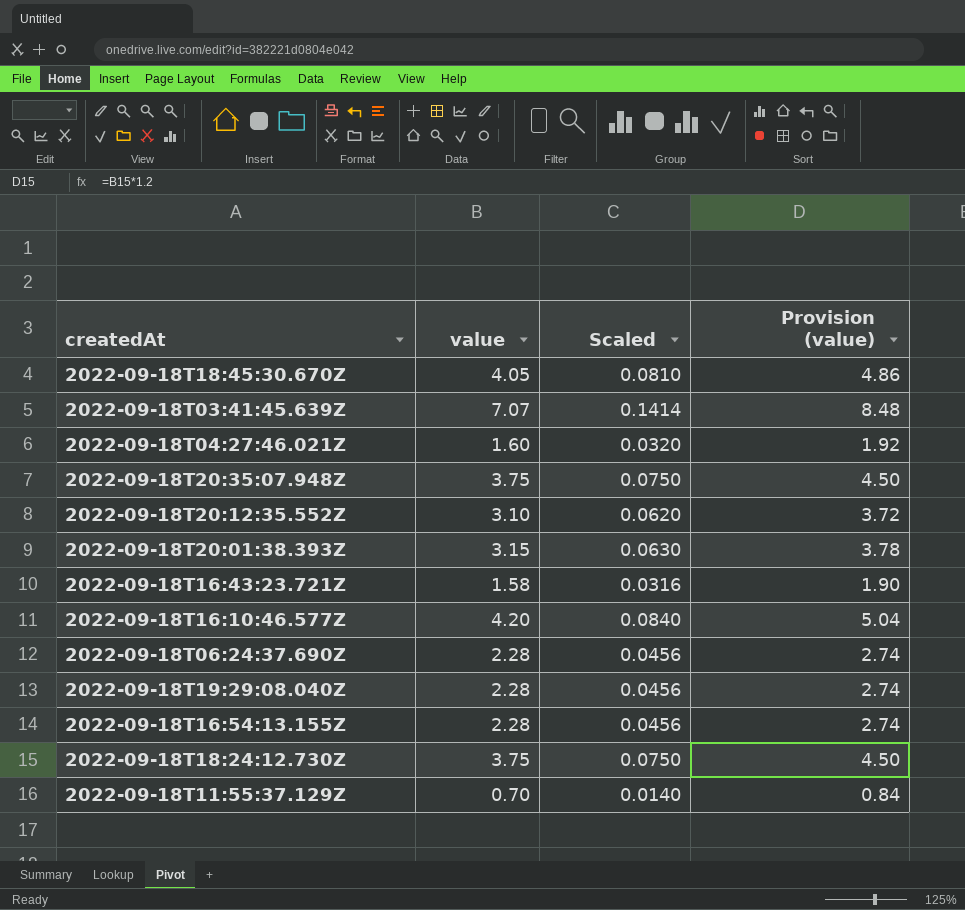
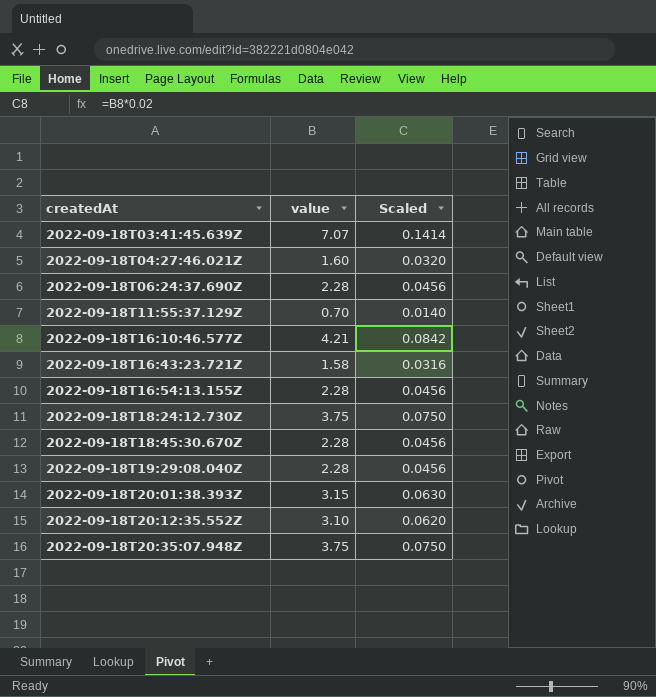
row order: none -> createdAt ascending
column Provision (value) | formula: [value] * 1.2 -> none
2022-09-18T16:10:46.577Z | value: 4.20 -> 4.21
2022-09-18T16:10:46.577Z | Scaled: 0.0840 -> 0.0842
2022-09-18T18:45:30.670Z | value: 4.05 -> 2.28
2022-09-18T18:45:30.670Z | Scaled: 0.0810 -> 0.0456

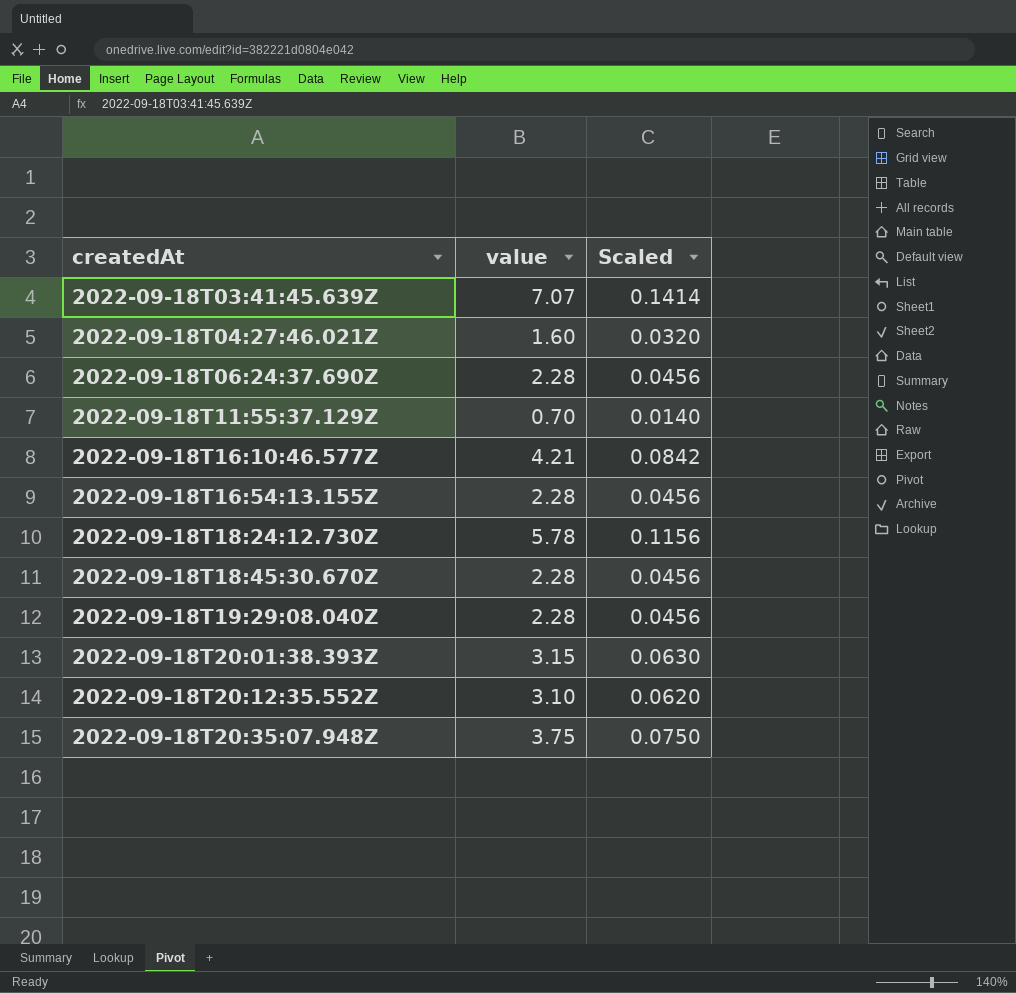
row 2022-09-18T16:43:23.721Z: 1.58 | 0.0316 -> none
2022-09-18T18:24:12.730Z | value: 3.75 -> 5.78
2022-09-18T18:24:12.730Z | Scaled: 0.0750 -> 0.1156

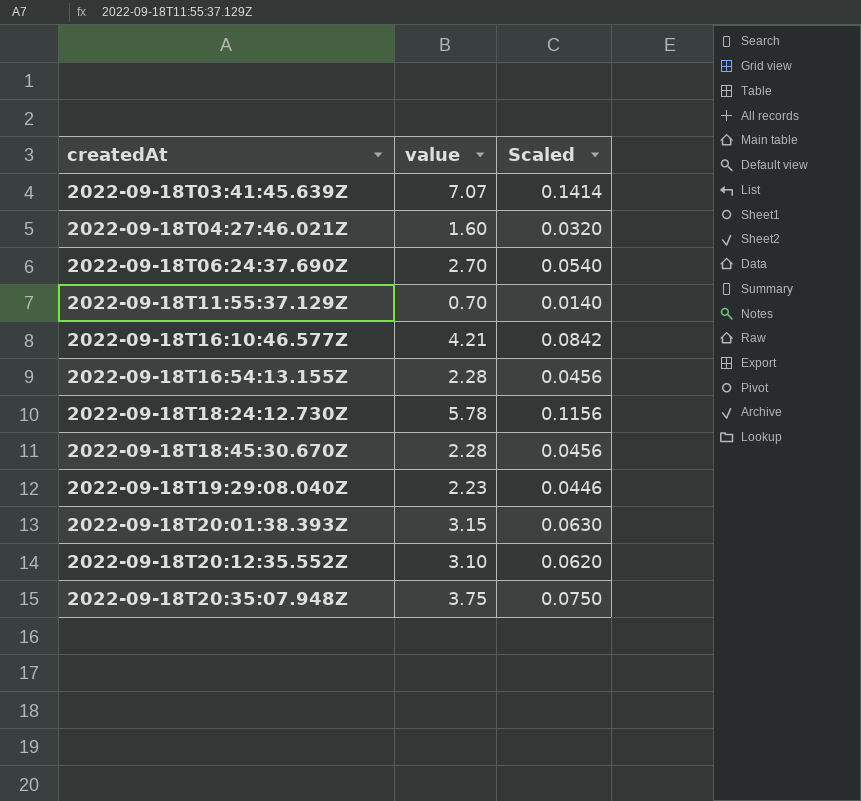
2022-09-18T06:24:37.690Z | value: 2.28 -> 2.70
2022-09-18T06:24:37.690Z | Scaled: 0.0456 -> 0.0540
2022-09-18T19:29:08.040Z | value: 2.28 -> 2.23
2022-09-18T19:29:08.040Z | Scaled: 0.0456 -> 0.0446

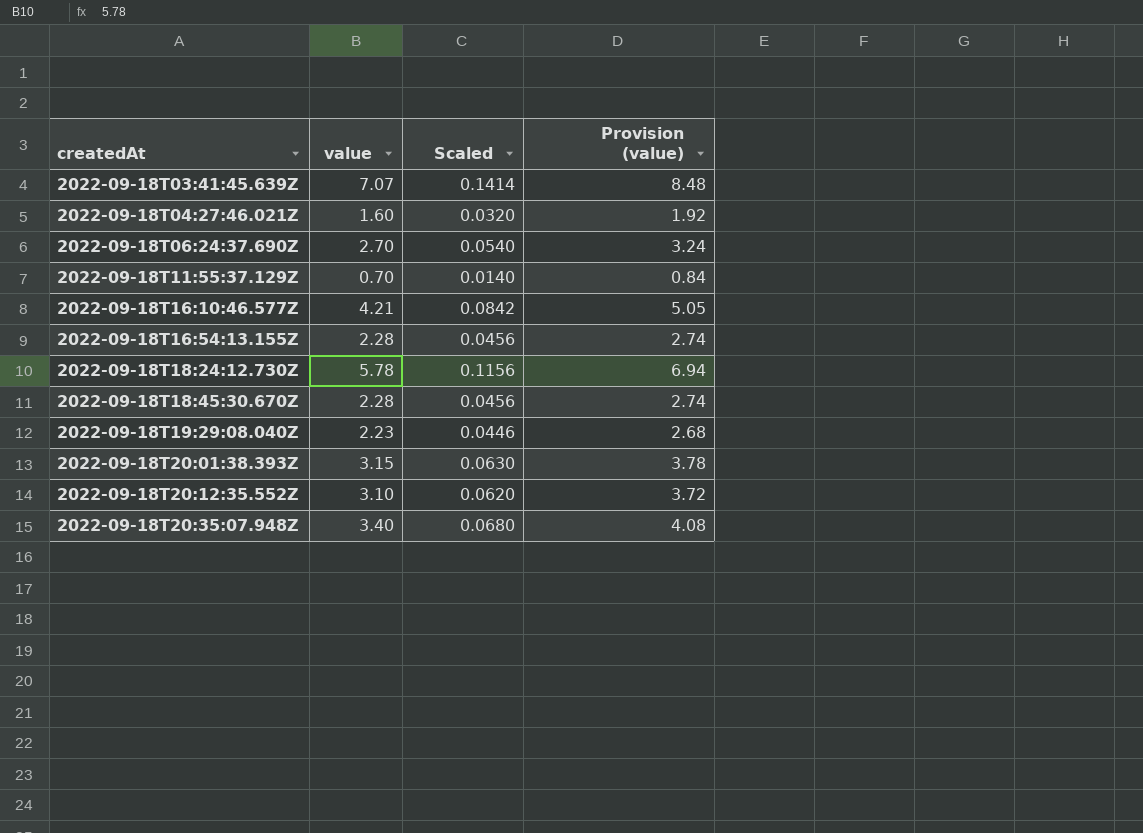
column Provision (value) | formula: none -> [value] * 1.2
2022-09-18T20:35:07.948Z | value: 3.75 -> 3.40
2022-09-18T20:35:07.948Z | Scaled: 0.0750 -> 0.0680

